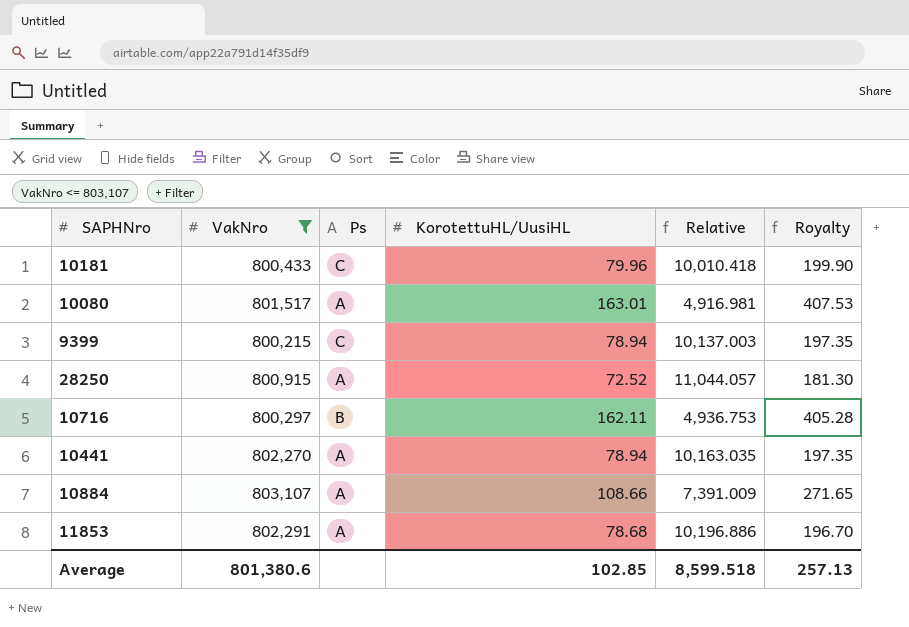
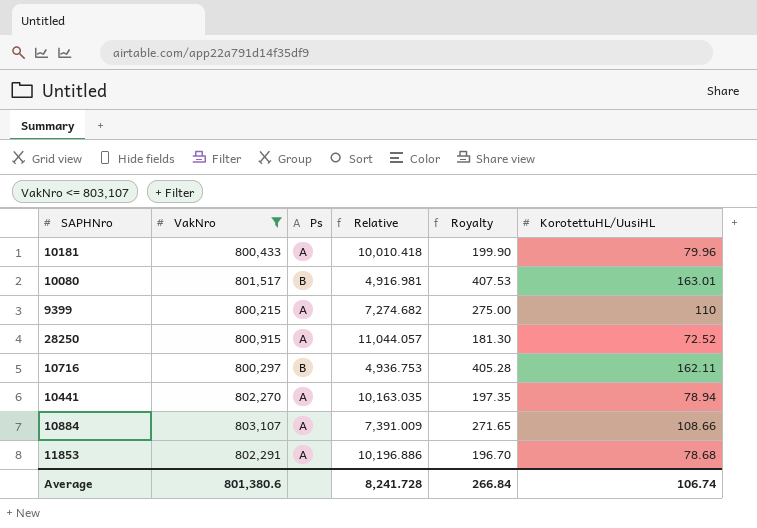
column KorotettuHL/UusiHL | position: 4 -> 6
10181 | Ps: C -> A
10080 | Ps: A -> B
9399 | Ps: C -> A
9399 | Relative: 10,137.003 -> 7,274.682
9399 | Royalty: 197.35 -> 275.00
9399 | KorotettuHL/UusiHL: 78.94 -> 110
Average | Relative: 8,599.518 -> 8,241.728
Average | Royalty: 257.13 -> 266.84
Average | KorotettuHL/UusiHL: 102.85 -> 106.74

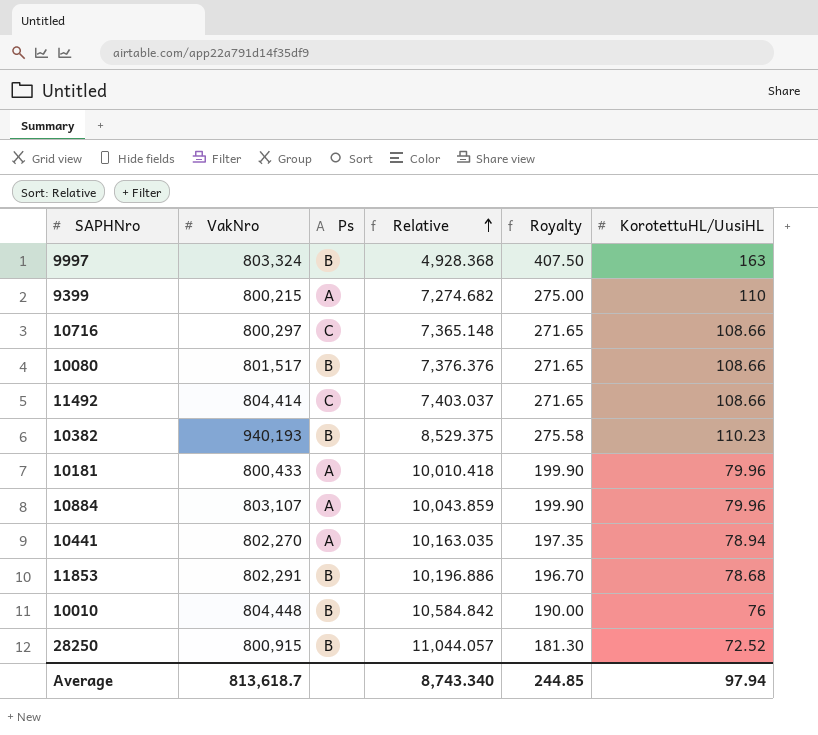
filter: VakNro <= 803,107 -> none
row order: none -> Relative ascending
10716 | Ps: B -> C
10716 | Relative: 4,936.753 -> 7,365.148
10716 | Royalty: 405.28 -> 271.65
10716 | KorotettuHL/UusiHL: 162.11 -> 108.66
10080 | Relative: 4,916.981 -> 7,376.376
10080 | Royalty: 407.53 -> 271.65
10080 | KorotettuHL/UusiHL: 163.01 -> 108.66
10884 | Relative: 7,391.009 -> 10,043.859
10884 | Royalty: 271.65 -> 199.90
10884 | KorotettuHL/UusiHL: 108.66 -> 79.96
11853 | Ps: A -> B
28250 | Ps: A -> B
Average | VakNro: 801,380.6 -> 813,618.7
Average | Relative: 8,241.728 -> 8,743.340
Average | Royalty: 266.84 -> 244.85
Average | KorotettuHL/UusiHL: 106.74 -> 97.94

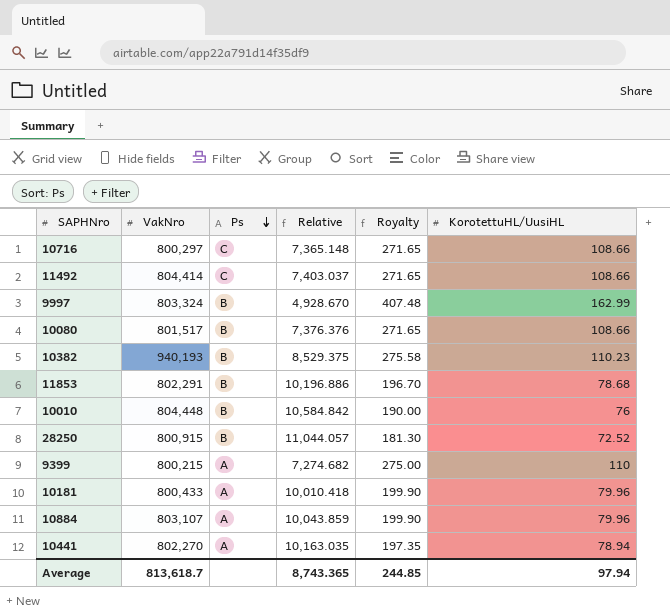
row order: Relative ascending -> Ps descending
9997 | Relative: 4,928.368 -> 4,928.670
9997 | Royalty: 407.50 -> 407.48
9997 | KorotettuHL/UusiHL: 163 -> 162.99
Average | Relative: 8,743.340 -> 8,743.365

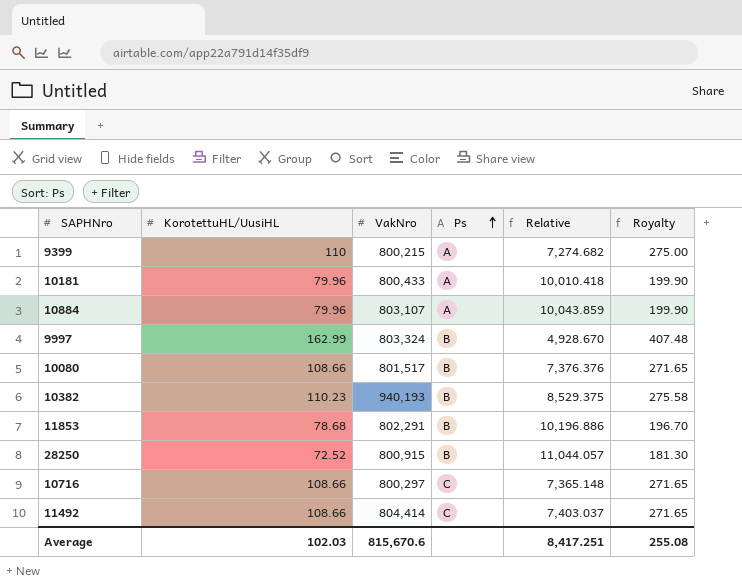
row order: Ps descending -> Ps ascending
column KorotettuHL/UusiHL | position: 6 -> 2
row 10010: 804,448 | B | 10,584.842 | 190.00 | 76 -> none
row 10441: 802,270 | A | 10,163.035 | 197.35 | 78.94 -> none
Average | KorotettuHL/UusiHL: 97.94 -> 102.03
Average | VakNro: 813,618.7 -> 815,670.6
Average | Relative: 8,743.365 -> 8,417.251
Average | Royalty: 244.85 -> 255.08

